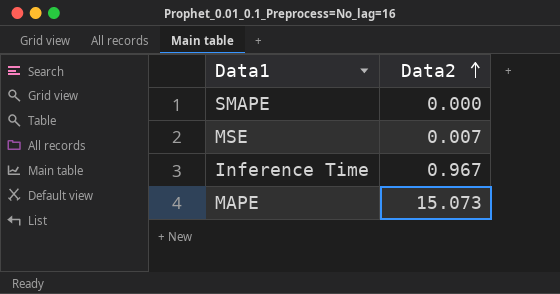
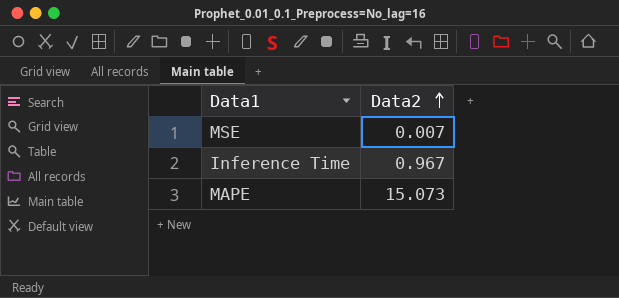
row SMAPE: 0.000 -> none

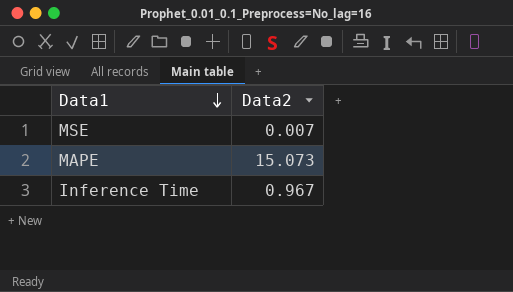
row order: Data2 ascending -> Data1 descending

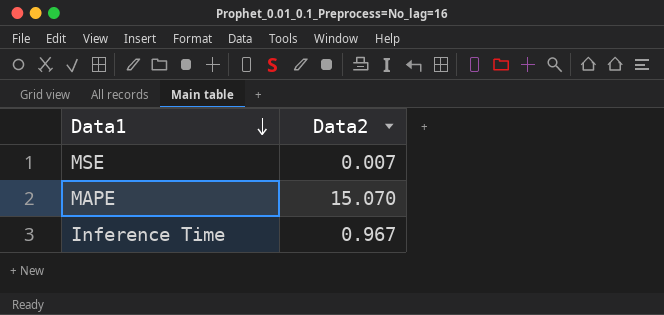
MAPE | Data2: 15.073 -> 15.070

